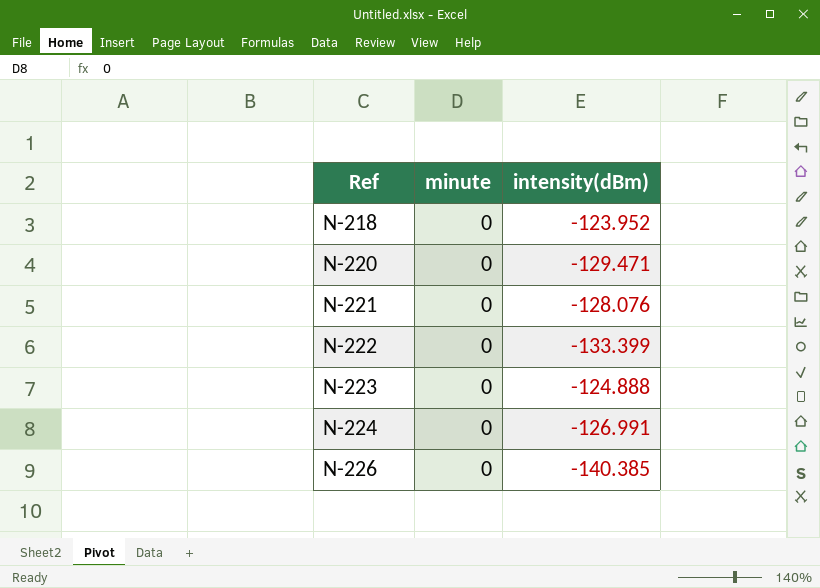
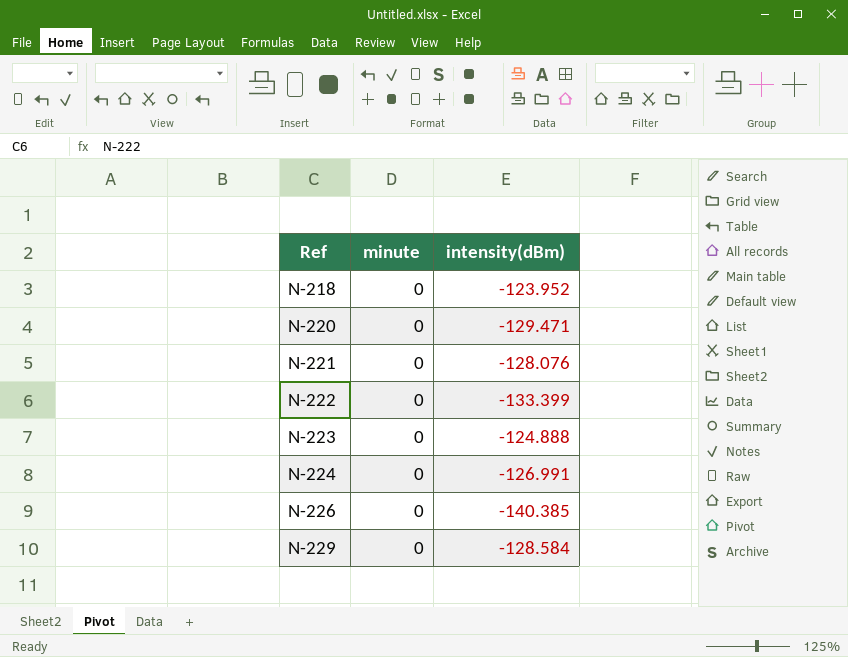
row N-229: none -> 0 | -128.584

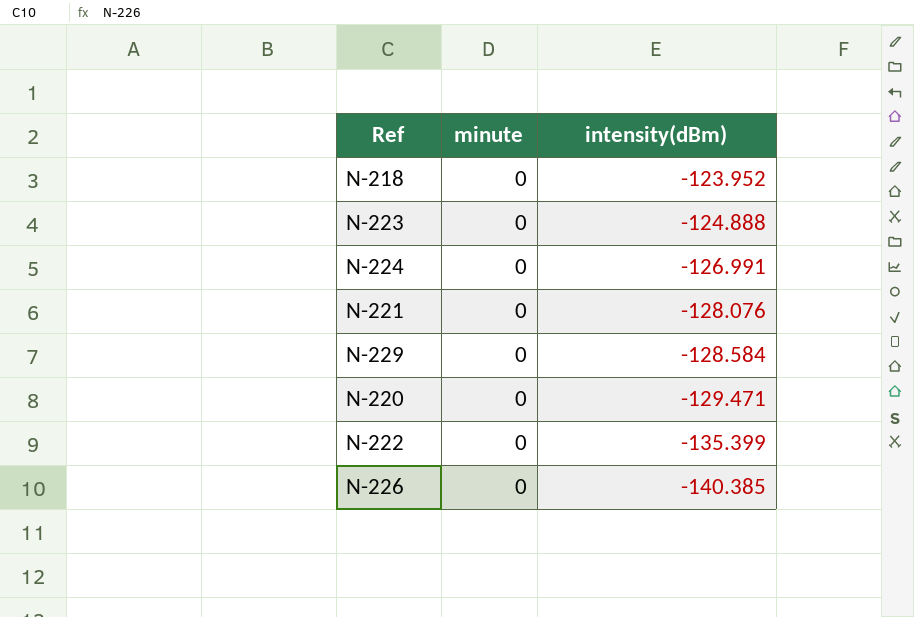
row order: Ref ascending -> intensity(dBm) descending
N-222 | intensity(dBm): -133.399 -> -135.399

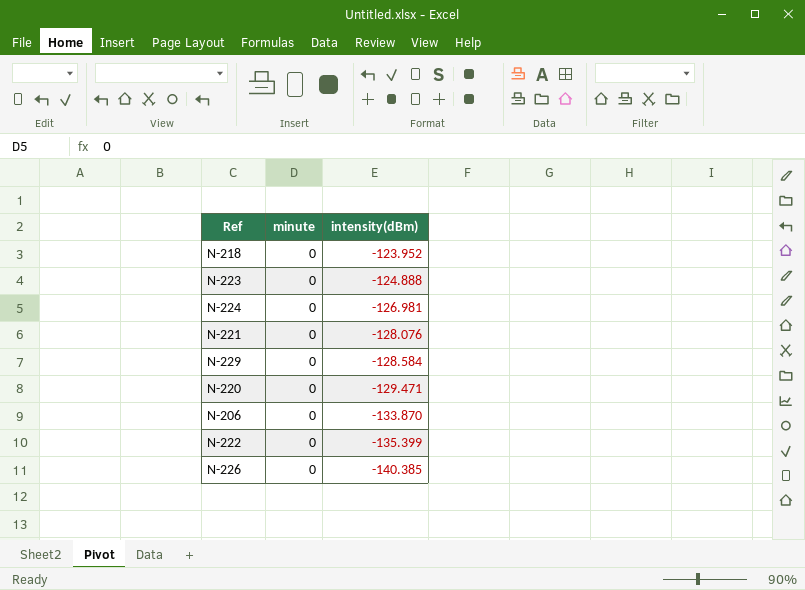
N-224 | intensity(dBm): -126.991 -> -126.981
row N-206: none -> 0 | -133.870

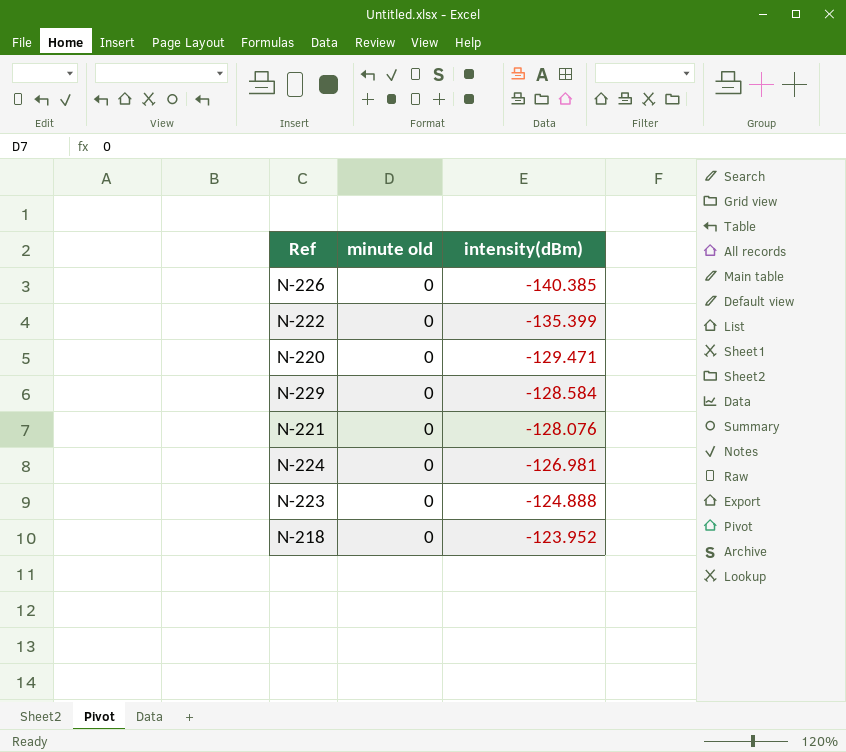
row order: intensity(dBm) descending -> intensity(dBm) ascending
column name: minute -> minute old
row N-206: 0 | -133.870 -> none

